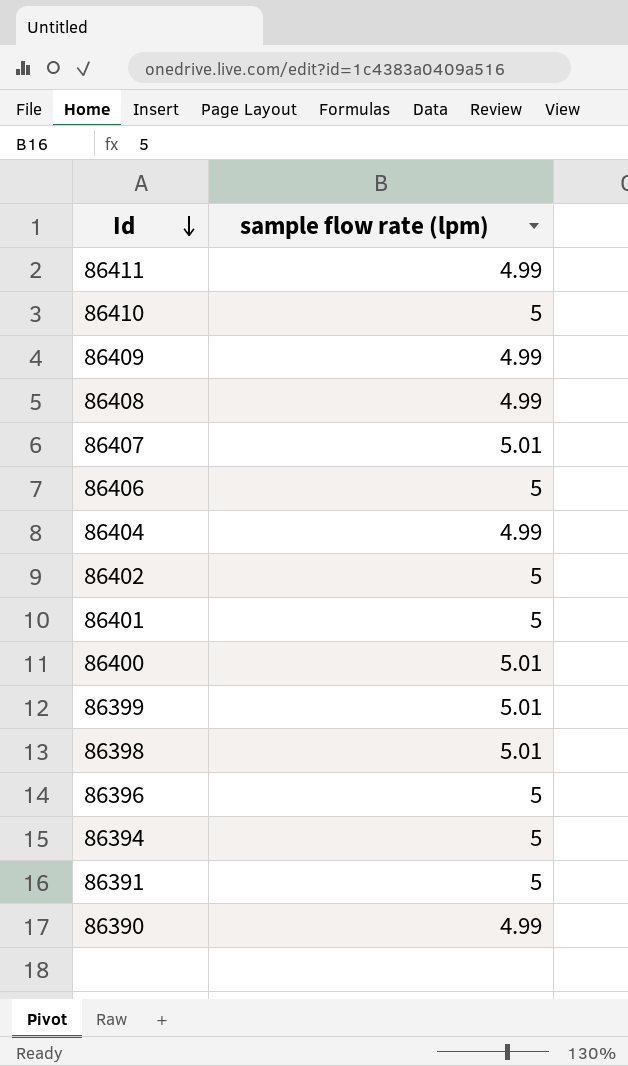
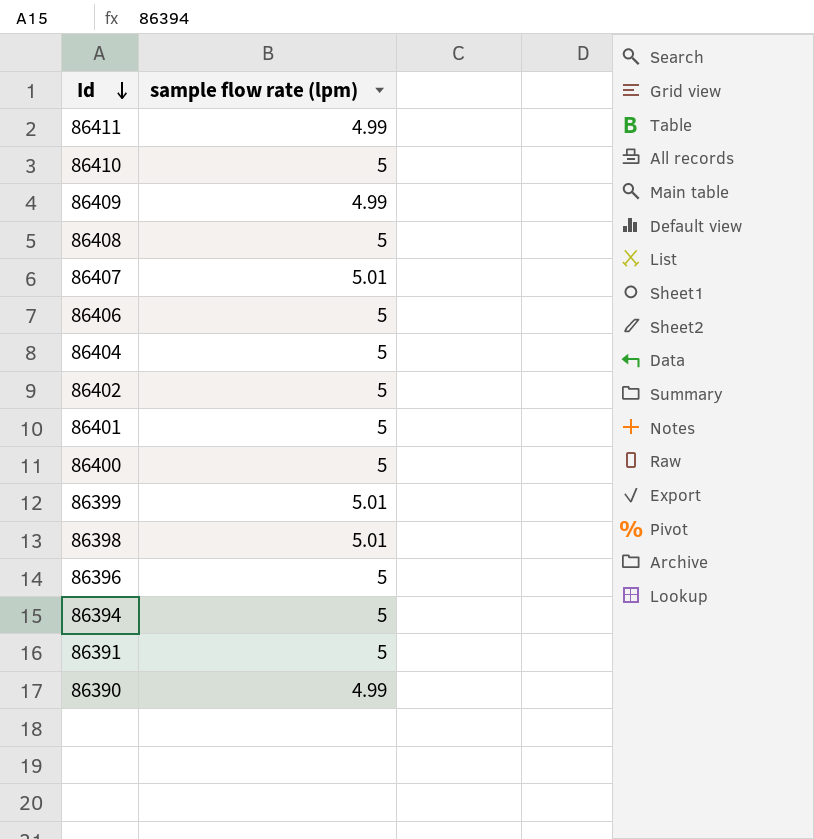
86408 | sample flow rate (lpm): 4.99 -> 5
86404 | sample flow rate (lpm): 4.99 -> 5
86400 | sample flow rate (lpm): 5.01 -> 5

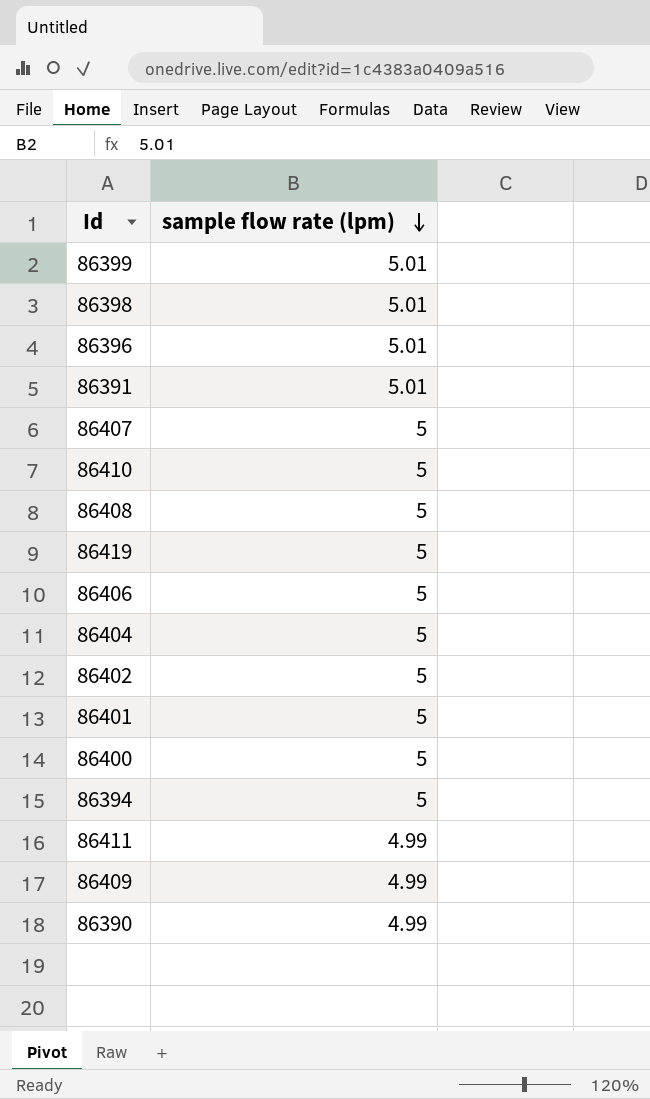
row order: Id descending -> sample flow rate (lpm) descending
86396 | sample flow rate (lpm): 5 -> 5.01
86391 | sample flow rate (lpm): 5 -> 5.01
86407 | sample flow rate (lpm): 5.01 -> 5
row 86419: none -> 5

